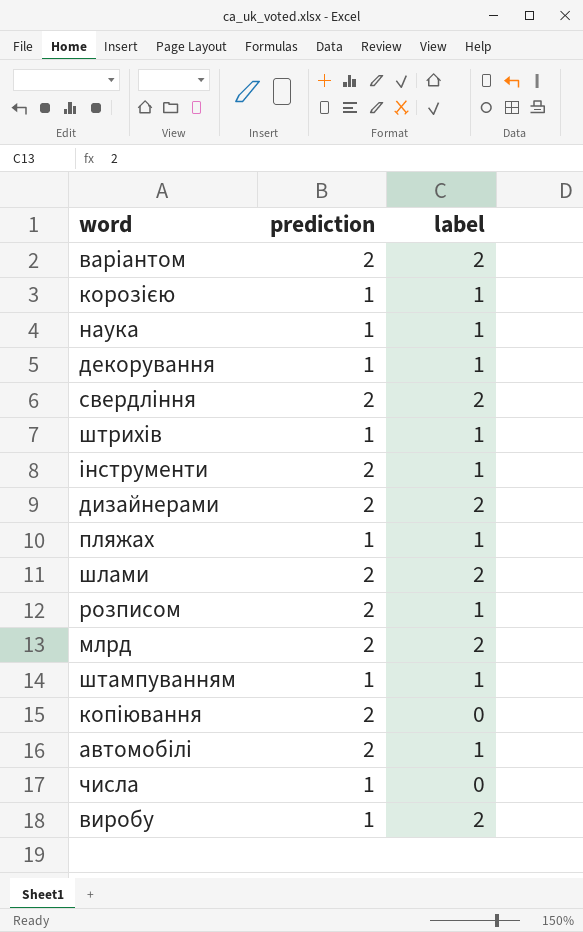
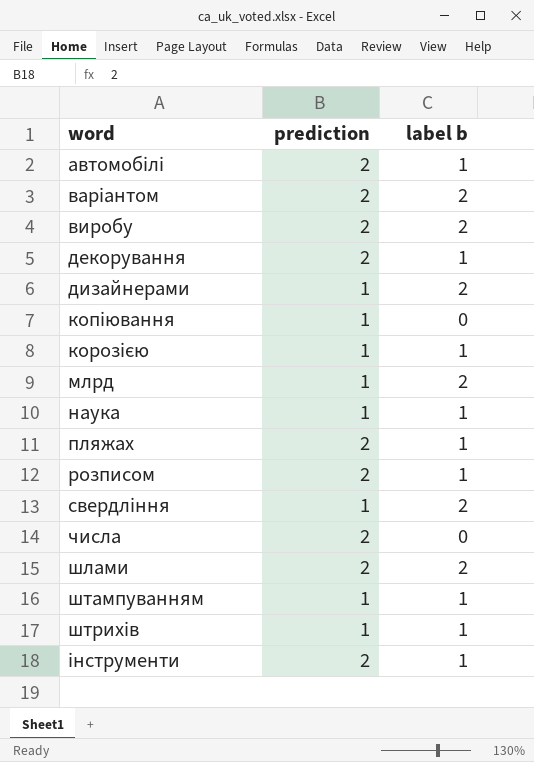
row order: none -> word ascending
column name: label -> label b
виробу | prediction: 1 -> 2
декорування | prediction: 1 -> 2
дизайнерами | prediction: 2 -> 1
копіювання | prediction: 2 -> 1
млрд | prediction: 2 -> 1
пляжах | prediction: 1 -> 2
свердління | prediction: 2 -> 1
числа | prediction: 1 -> 2

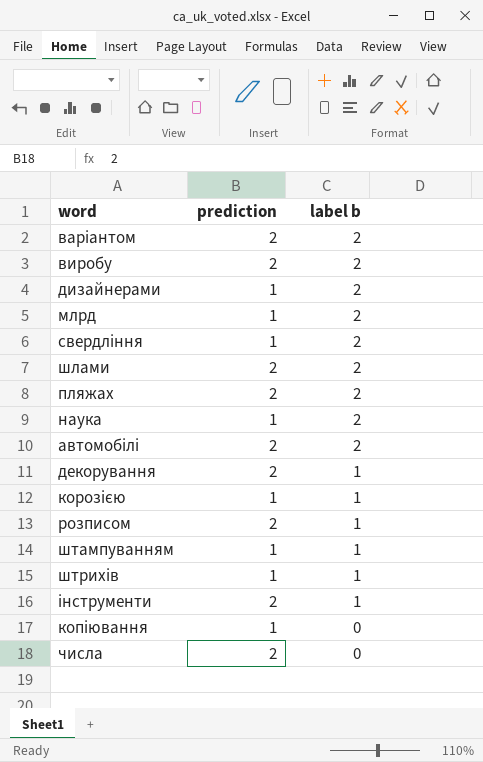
row order: word ascending -> label b descending
пляжах | label b: 1 -> 2
наука | label b: 1 -> 2
автомобілі | label b: 1 -> 2

